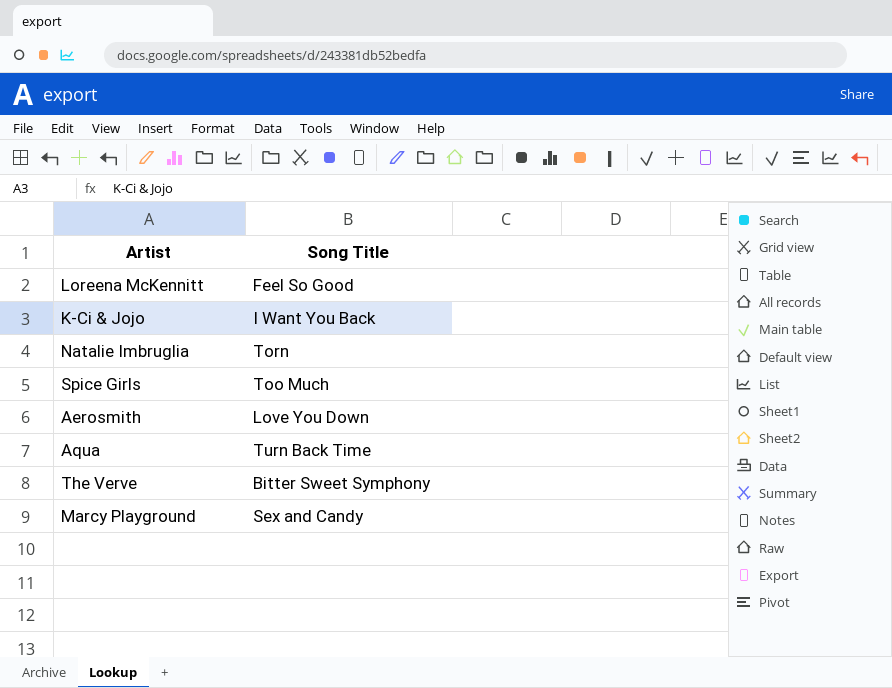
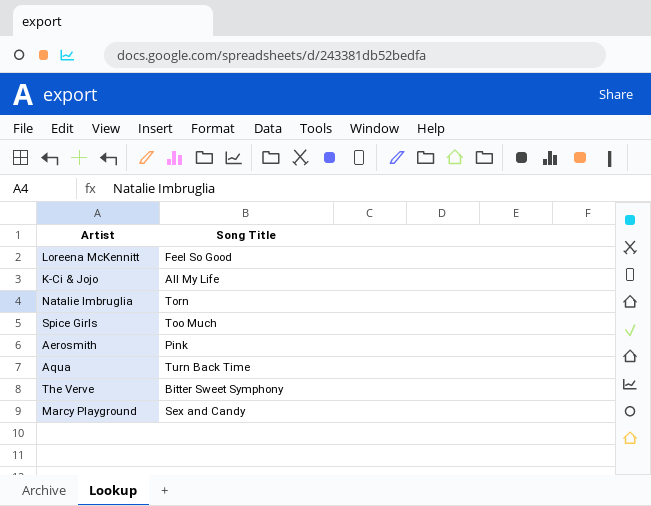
K-Ci & Jojo | Song Title: I Want You Back -> All My Life
Aerosmith | Song Title: Love You Down -> Pink

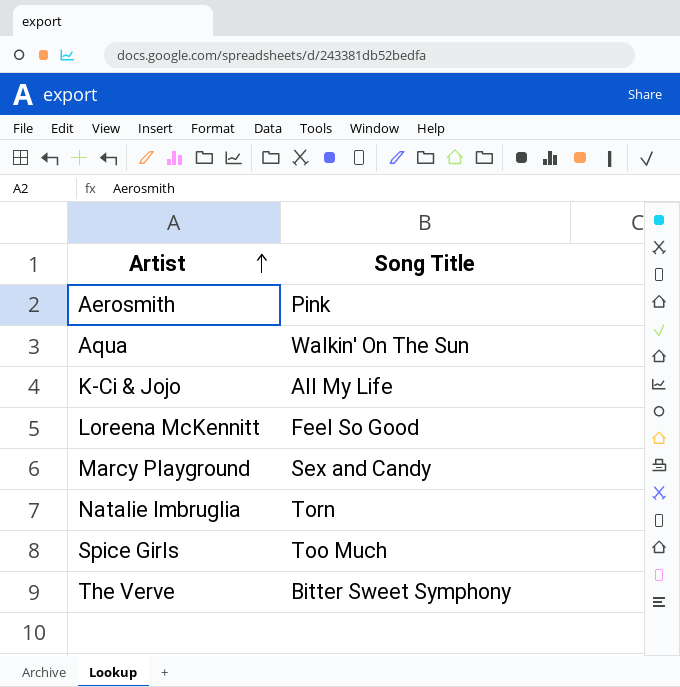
row order: none -> Artist ascending
Aqua | Song Title: Turn Back Time -> Walkin' On The Sun

